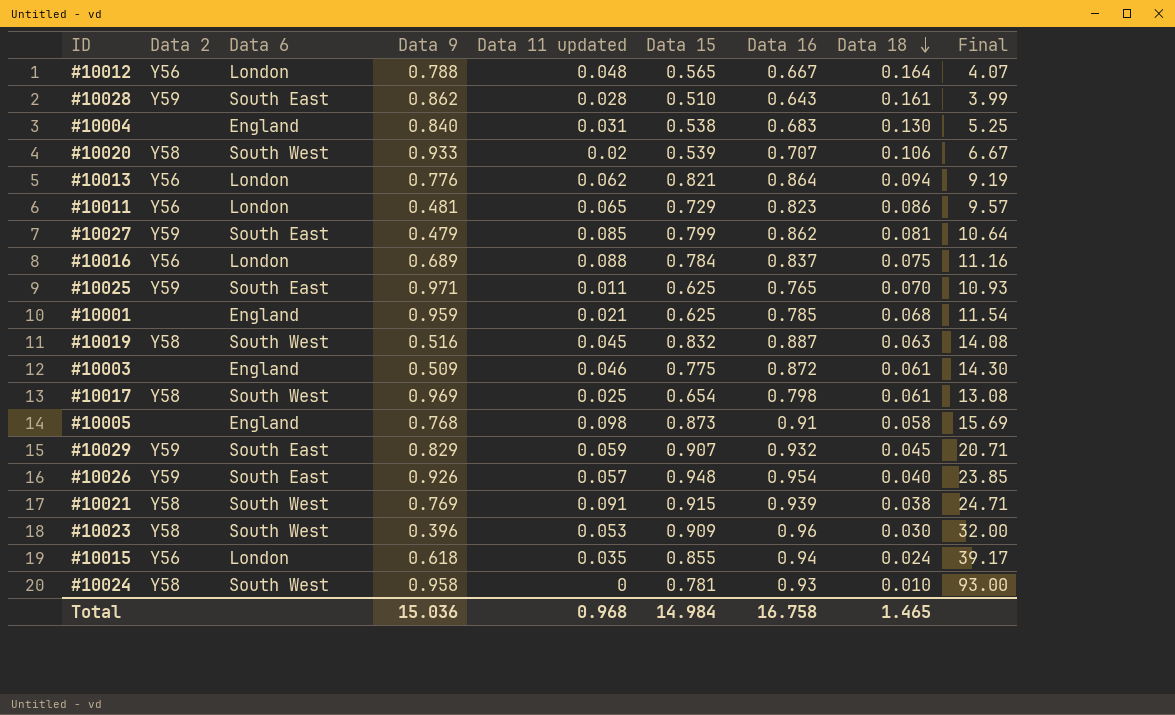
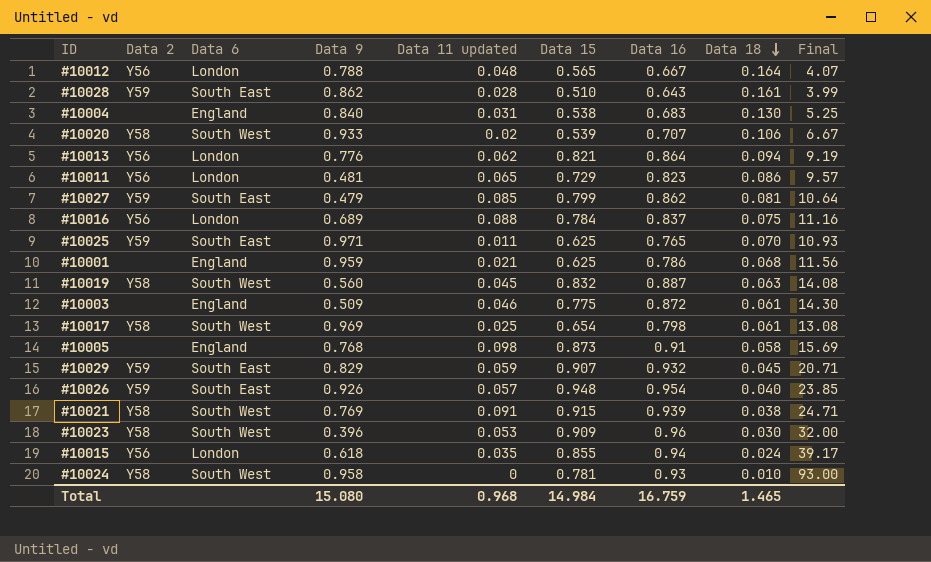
#10001 | Data 16: 0.785 -> 0.786
#10001 | Final: 11.54 -> 11.56
#10019 | Data 9: 0.516 -> 0.560
Total | Data 9: 15.036 -> 15.080
Total | Data 16: 16.758 -> 16.759

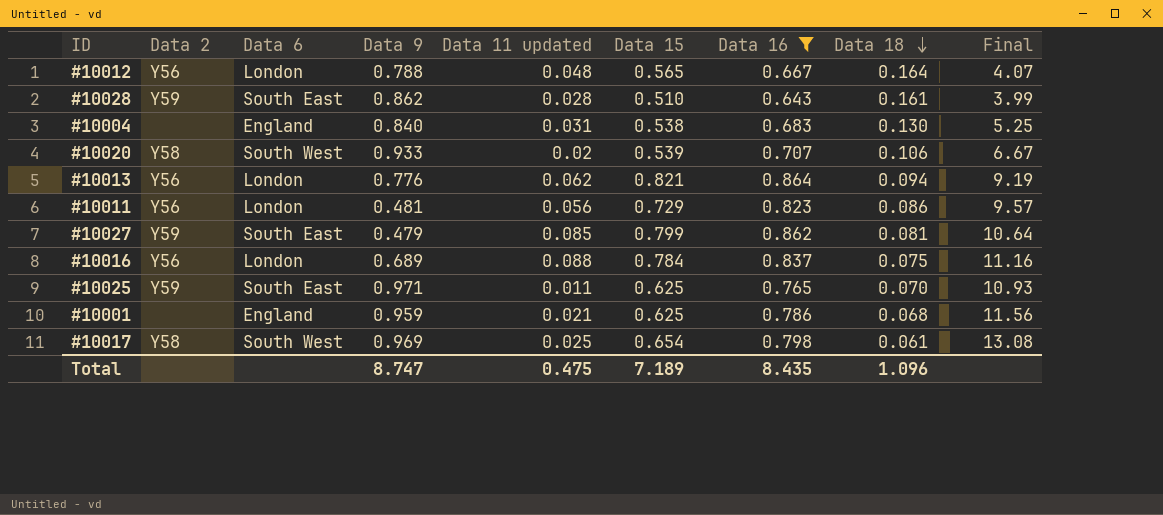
filter: none -> Data 16 <= 0.864
#10011 | Data 11 updated: 0.065 -> 0.056
Total | Data 9: 15.080 -> 8.747
Total | Data 11 updated: 0.968 -> 0.475
Total | Data 15: 14.984 -> 7.189
Total | Data 16: 16.759 -> 8.435
Total | Data 18: 1.465 -> 1.096

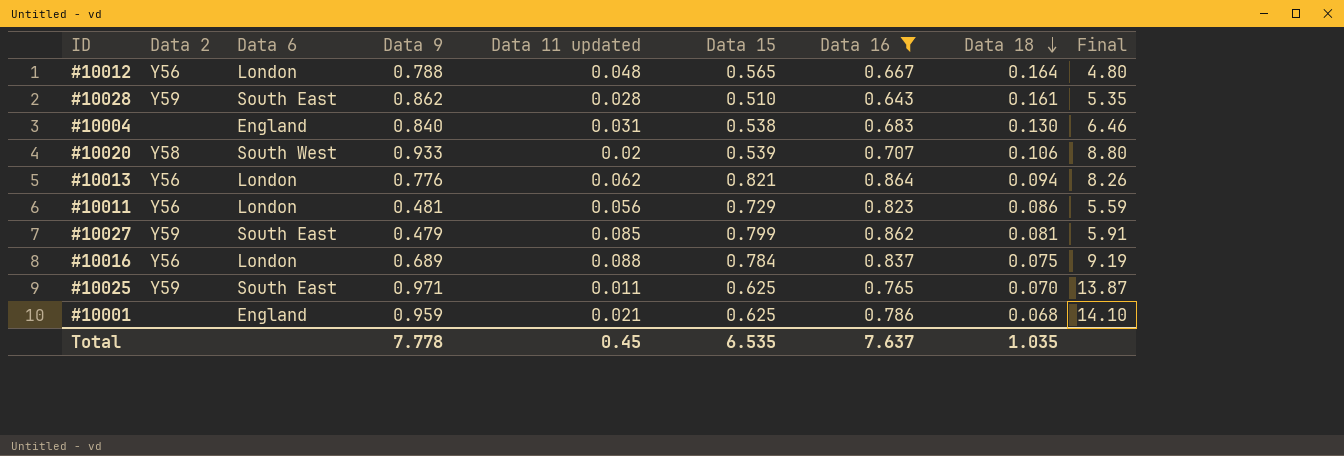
column Final | formula: [Data 16] / [Data 18] -> [Data 9] / [Data 18]
row #10017: Y58 | South West | 0.969 | 0.025 | 0.654 | 0.798 | 0.061 | 13.08 -> none
Total | Data 9: 8.747 -> 7.778
Total | Data 11 updated: 0.475 -> 0.45
Total | Data 15: 7.189 -> 6.535
Total | Data 16: 8.435 -> 7.637
Total | Data 18: 1.096 -> 1.035

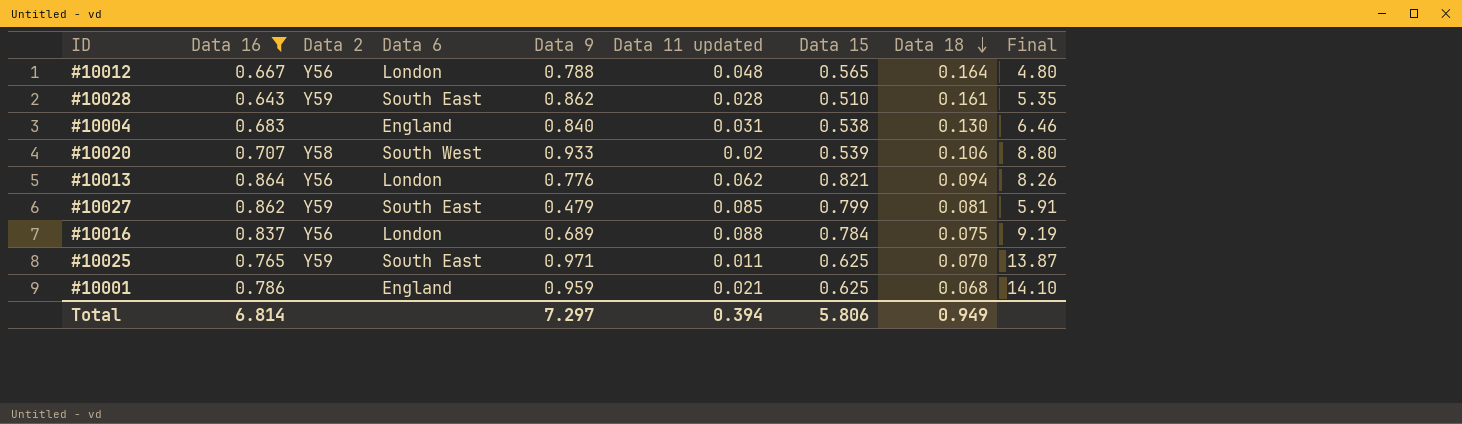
column Data 16 | position: 7 -> 2
row #10011: Y56 | London | 0.481 | 0.056 | 0.729 | 0.823 | 0.086 | 5.59 -> none
Total | Data 16: 7.637 -> 6.814
Total | Data 9: 7.778 -> 7.297
Total | Data 11 updated: 0.45 -> 0.394
Total | Data 15: 6.535 -> 5.806
Total | Data 18: 1.035 -> 0.949

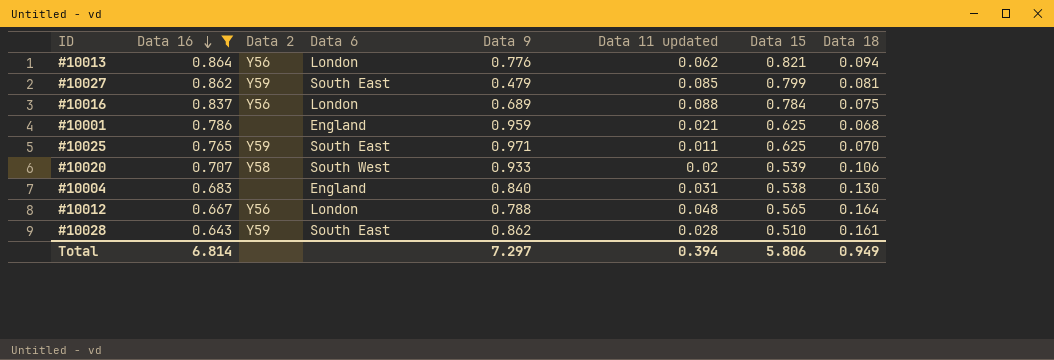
row order: Data 18 descending -> Data 16 descending
column Final | formula: [Data 9] / [Data 18] -> none

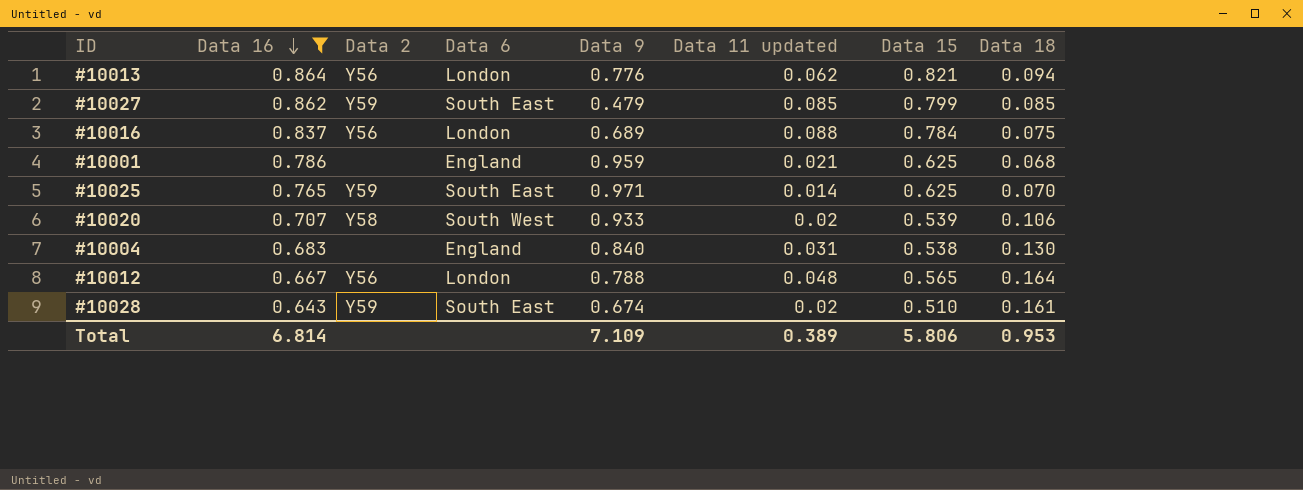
#10027 | Data 18: 0.081 -> 0.085
#10025 | Data 11 updated: 0.011 -> 0.014
#10028 | Data 9: 0.862 -> 0.674
#10028 | Data 11 updated: 0.028 -> 0.02
Total | Data 9: 7.297 -> 7.109
Total | Data 11 updated: 0.394 -> 0.389
Total | Data 18: 0.949 -> 0.953

